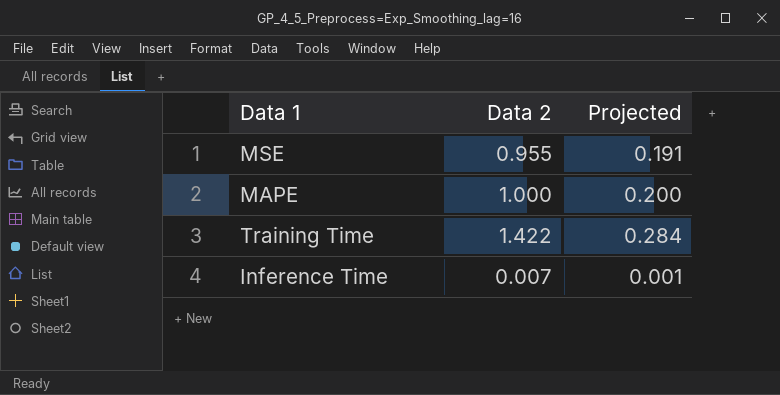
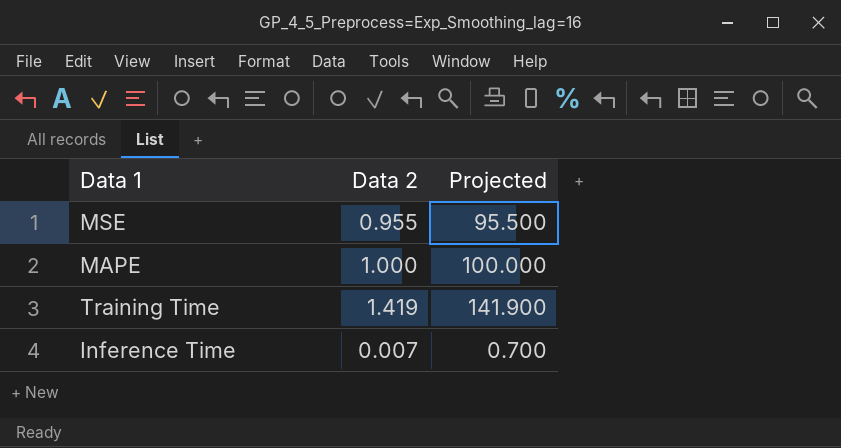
column Projected | formula: [Data 2] * 0.2 -> [Data 2] * 100
Training Time | Data 2: 1.422 -> 1.419

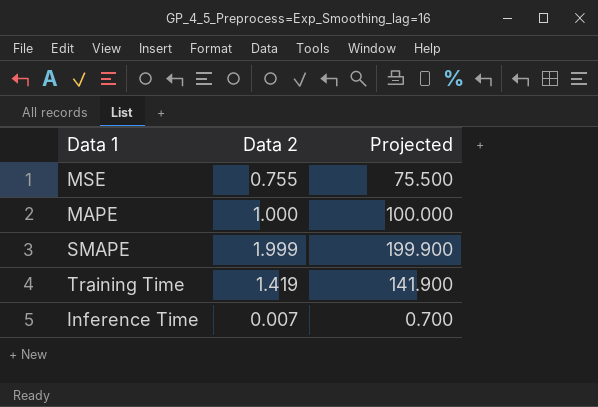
MSE | Data 2: 0.955 -> 0.755
MSE | Projected: 95.500 -> 75.500
row SMAPE: none -> 1.999 | 199.900

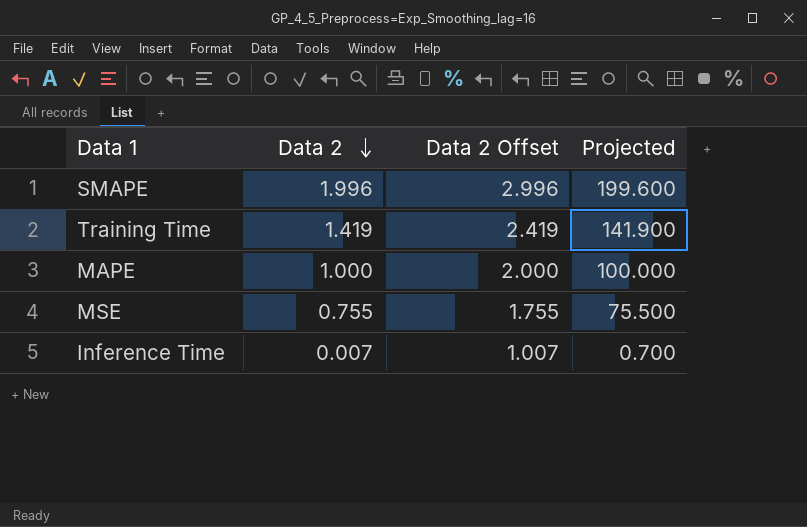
row order: none -> Data 2 descending
column Data 2 Offset | formula: none -> [Data 2] + 1
SMAPE | Data 2: 1.999 -> 1.996
SMAPE | Projected: 199.900 -> 199.600

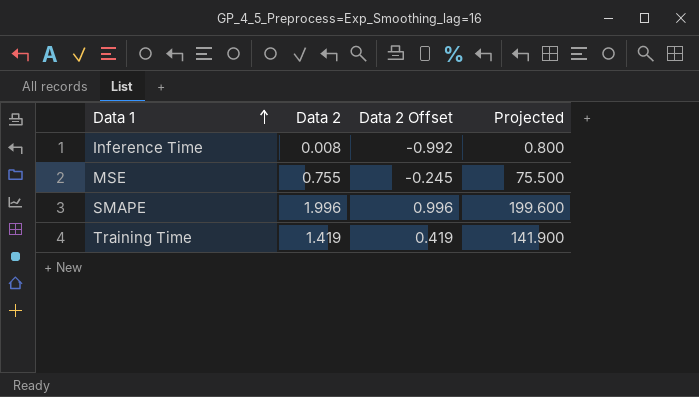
row order: Data 2 descending -> Data 1 ascending
column Data 2 Offset | formula: [Data 2] + 1 -> [Data 2] - 1
row MAPE: 1.000 | 2.000 | 100.000 -> none
Inference Time | Data 2: 0.007 -> 0.008
Inference Time | Projected: 0.700 -> 0.800

